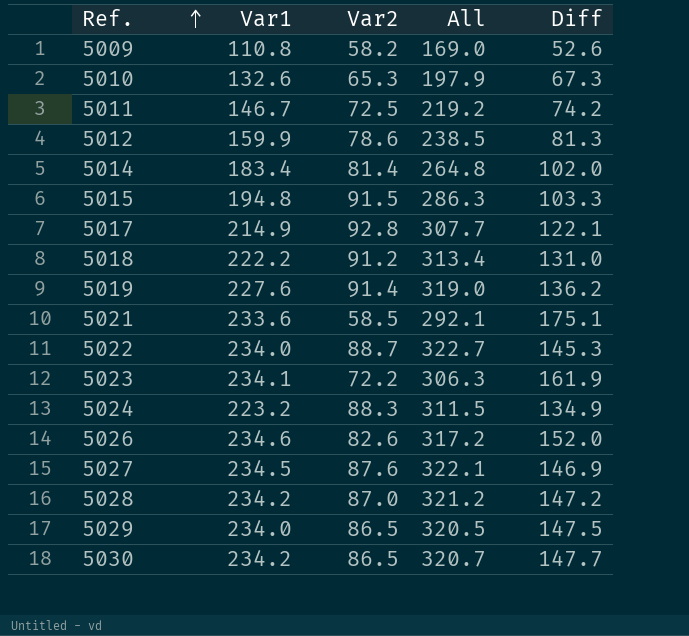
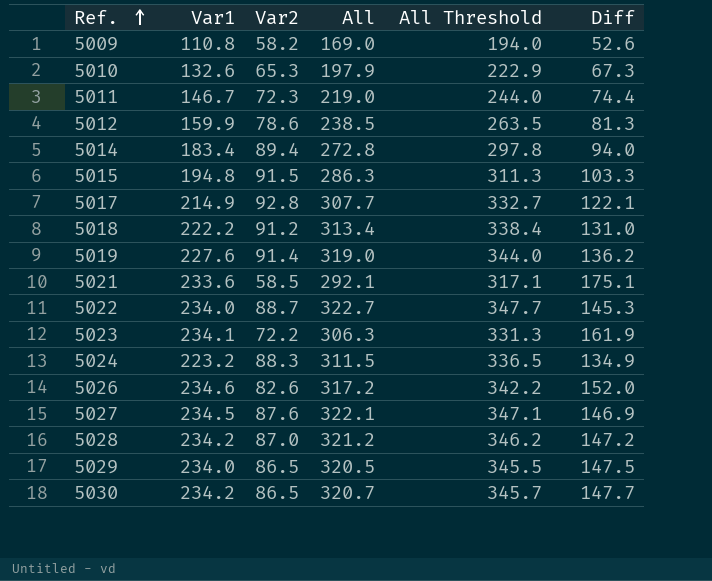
column All Threshold | formula: none -> [All] + 25
5011 | Var2: 72.5 -> 72.3
5011 | All: 219.2 -> 219.0
5011 | Diff: 74.2 -> 74.4
5014 | Var2: 81.4 -> 89.4
5014 | All: 264.8 -> 272.8
5014 | Diff: 102.0 -> 94.0

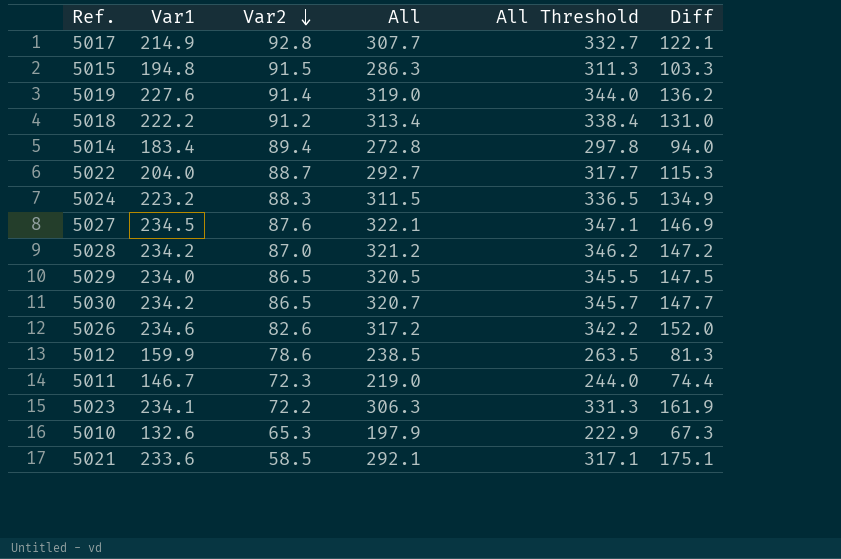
row order: Ref. ascending -> Var2 descending
row 5009: 110.8 | 58.2 | 169.0 | 194.0 | 52.6 -> none
5022 | Var1: 234.0 -> 204.0
5022 | All: 322.7 -> 292.7
5022 | All Threshold: 347.7 -> 317.7
5022 | Diff: 145.3 -> 115.3

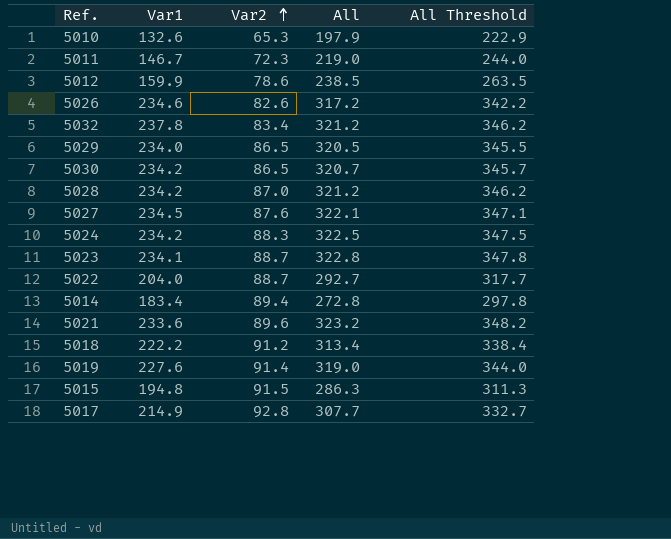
row order: Var2 descending -> Var2 ascending
column Diff | formula: [Var1] - [Var2] -> none
row 5032: none -> 237.8 | 83.4 | 321.2 | 346.2
5024 | Var1: 223.2 -> 234.2
5024 | All: 311.5 -> 322.5
5024 | All Threshold: 336.5 -> 347.5
5023 | Var2: 72.2 -> 88.7
5023 | All: 306.3 -> 322.8
5023 | All Threshold: 331.3 -> 347.8
5021 | Var2: 58.5 -> 89.6
5021 | All: 292.1 -> 323.2
5021 | All Threshold: 317.1 -> 348.2

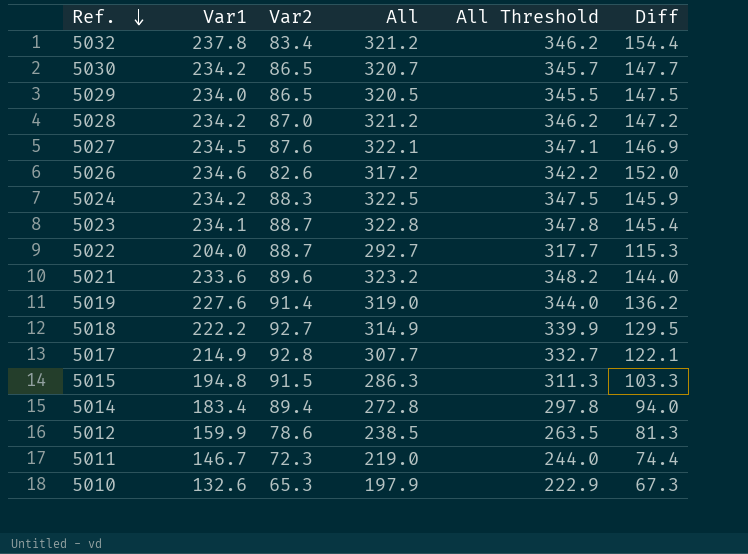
row order: Var2 ascending -> Ref. descending
column Diff | formula: none -> [Var1] - [Var2]
5018 | Var2: 91.2 -> 92.7
5018 | All: 313.4 -> 314.9
5018 | All Threshold: 338.4 -> 339.9

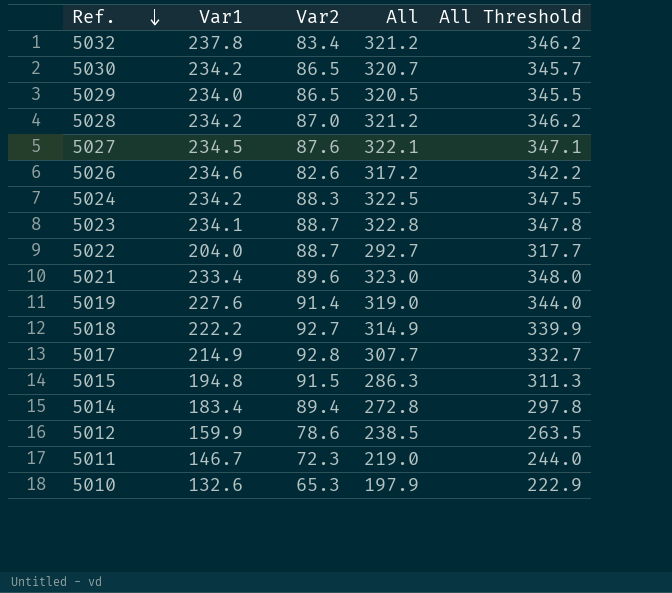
column Diff | formula: [Var1] - [Var2] -> none
5021 | Var1: 233.6 -> 233.4
5021 | All: 323.2 -> 323.0
5021 | All Threshold: 348.2 -> 348.0

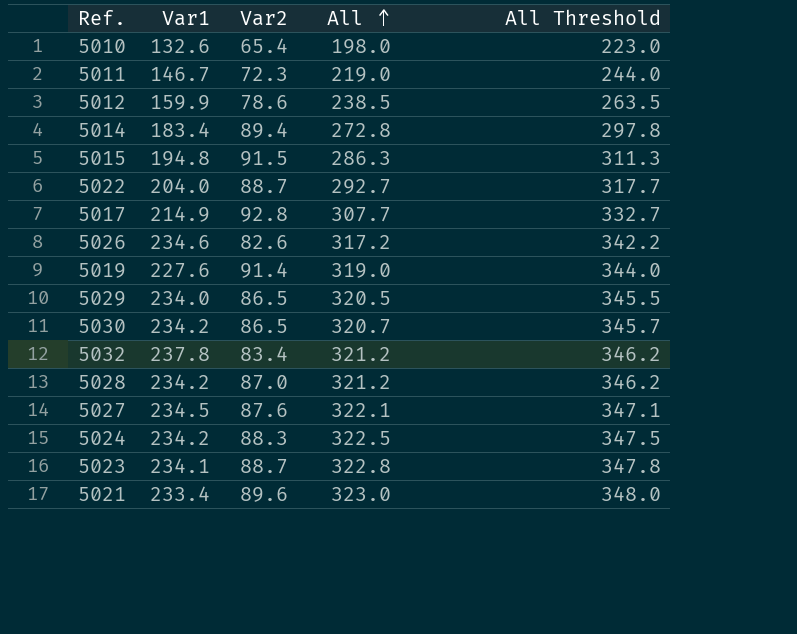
row order: Ref. descending -> All ascending
row 5018: 222.2 | 92.7 | 314.9 | 339.9 -> none
5010 | Var2: 65.3 -> 65.4
5010 | All: 197.9 -> 198.0
5010 | All Threshold: 222.9 -> 223.0

